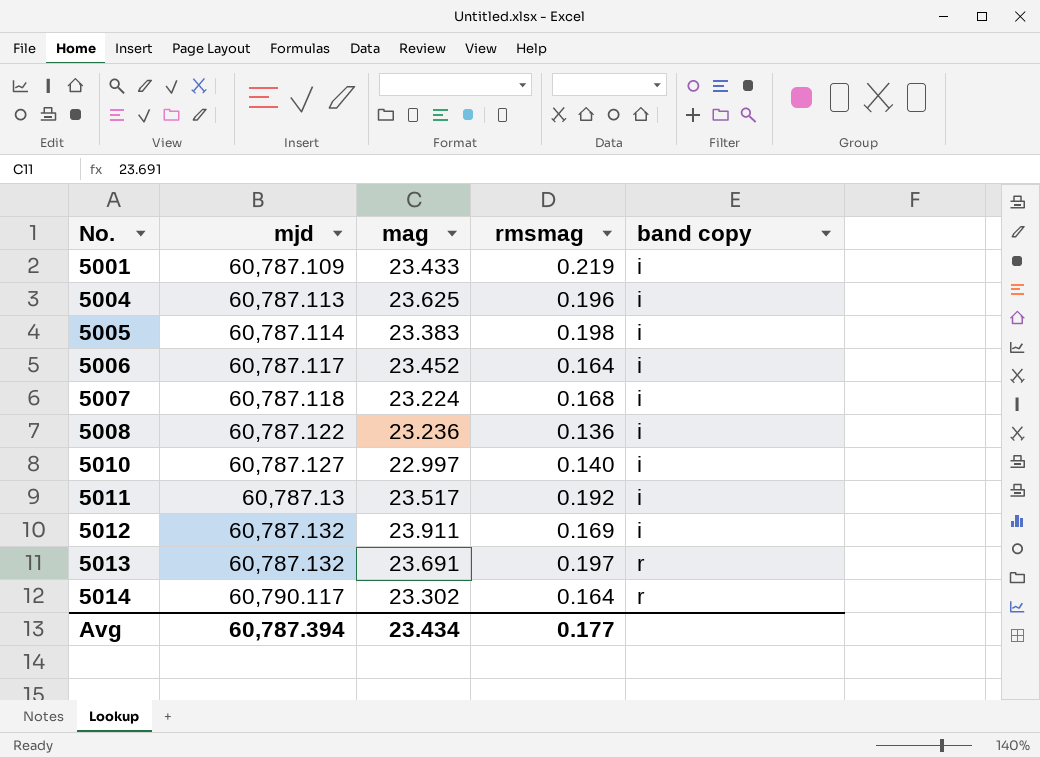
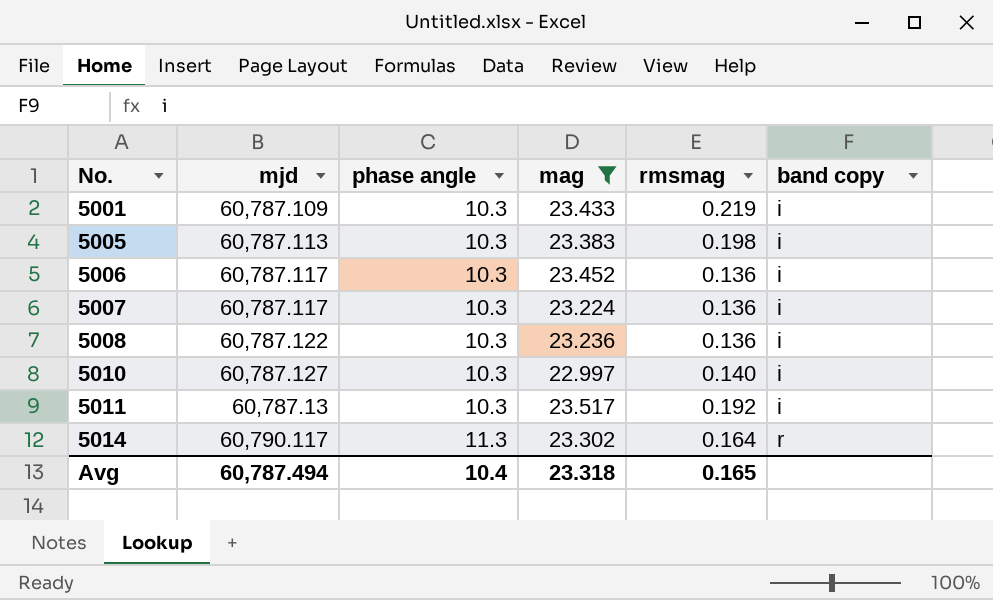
filter: none -> mag <= 23.517
column phase angle | position: none -> 3
5005 | mjd: 60,787.114 -> 60,787.113
5006 | rmsmag: 0.164 -> 0.136
5007 | mjd: 60,787.118 -> 60,787.117
5007 | rmsmag: 0.168 -> 0.136
Avg | mjd: 60,787.394 -> 60,787.494
Avg | mag: 23.434 -> 23.318
Avg | rmsmag: 0.177 -> 0.165

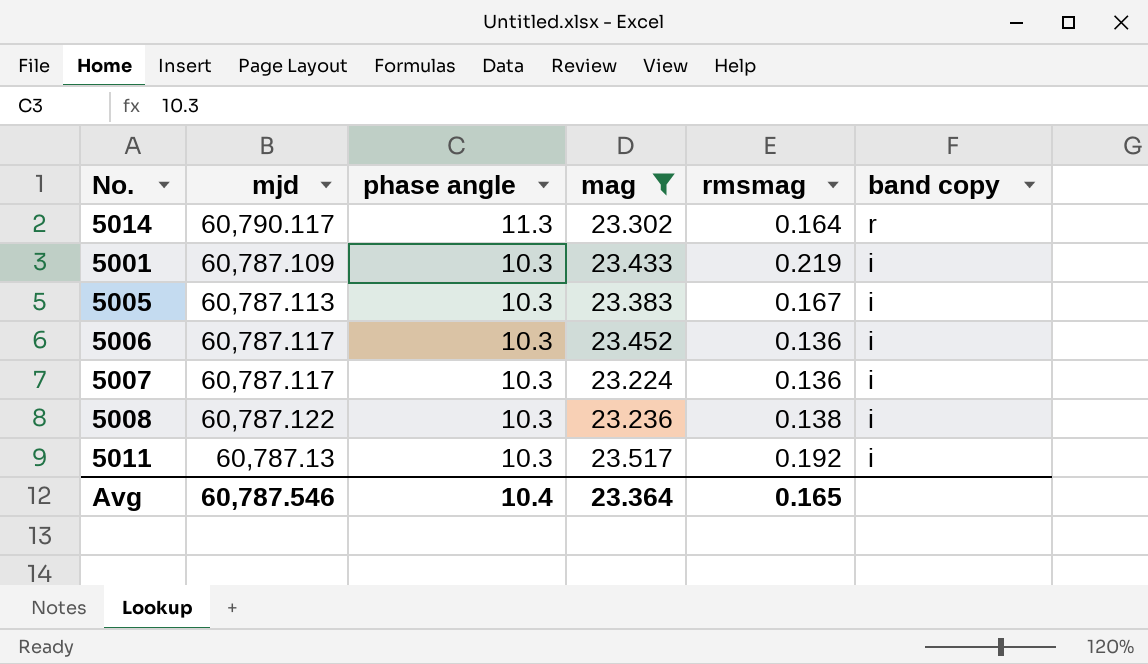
row order: No. ascending -> phase angle descending
row 5010: 60,787.127 | 10.3 | 22.997 | 0.140 | i -> none
5005 | rmsmag: 0.198 -> 0.167
5008 | rmsmag: 0.136 -> 0.138
Avg | mjd: 60,787.494 -> 60,787.546
Avg | mag: 23.318 -> 23.364

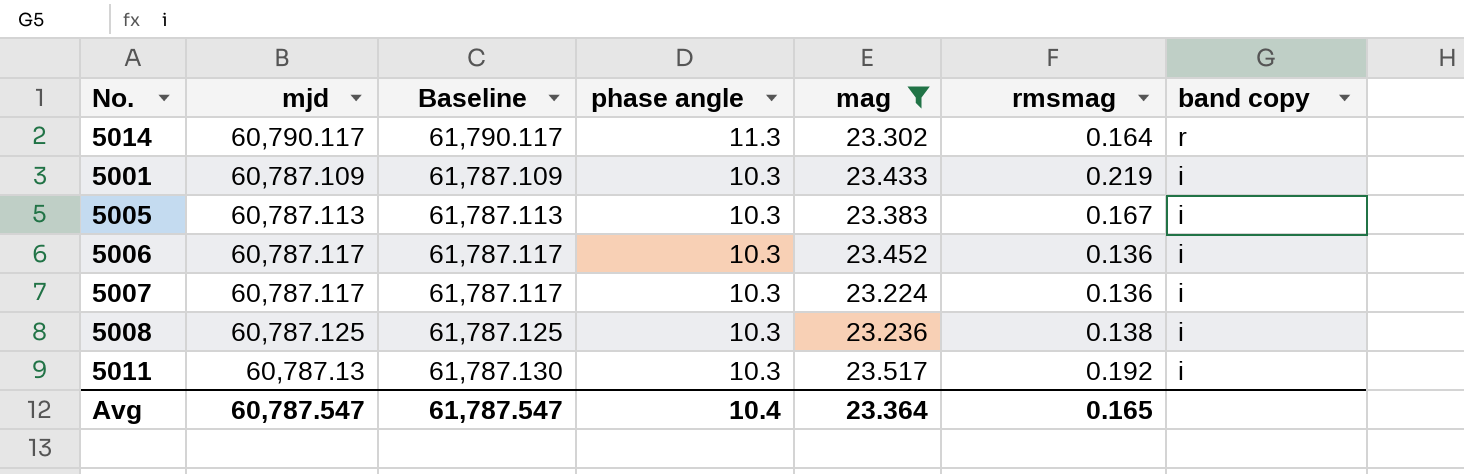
column Baseline | formula: none -> [mjd] + 1000
5008 | mjd: 60,787.122 -> 60,787.125
Avg | mjd: 60,787.546 -> 60,787.547

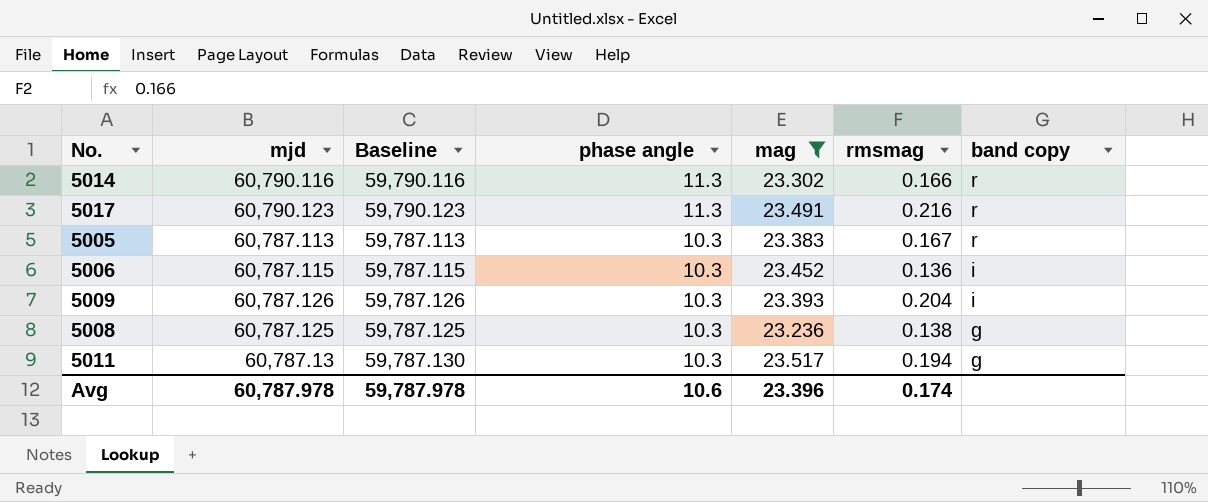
column Baseline | formula: [mjd] + 1000 -> [mjd] - 1000
row 5001: 60,787.109 | 61,787.109 | 10.3 | 23.433 | 0.219 | i -> none
row 5007: 60,787.117 | 61,787.117 | 10.3 | 23.224 | 0.136 | i -> none
5014 | mjd: 60,790.117 -> 60,790.116
5014 | rmsmag: 0.164 -> 0.166
row 5017: none -> 60,790.123 | 59,790.123 | 11.3 | 23.491 | 0.216 | r
5005 | band copy: i -> r
5006 | mjd: 60,787.117 -> 60,787.115
row 5009: none -> 60,787.126 | 59,787.126 | 10.3 | 23.393 | 0.204 | i
5008 | band copy: i -> g
5011 | rmsmag: 0.192 -> 0.194
5011 | band copy: i -> g
Avg | mjd: 60,787.547 -> 60,787.978
Avg | Baseline: 61,787.547 -> 59,787.978
Avg | phase angle: 10.4 -> 10.6
Avg | mag: 23.364 -> 23.396
Avg | rmsmag: 0.165 -> 0.174

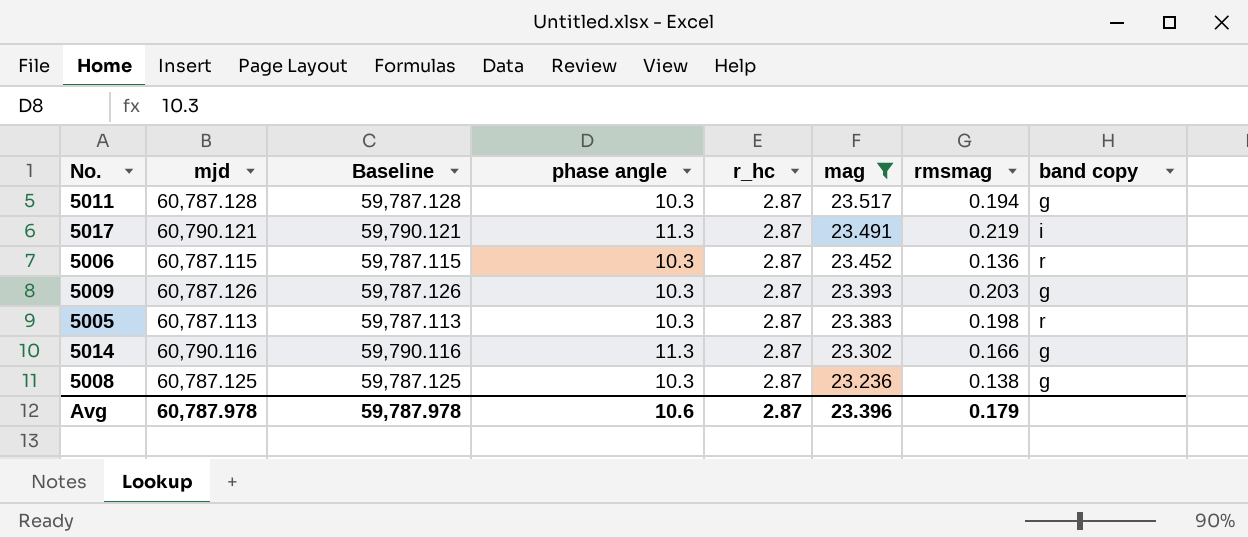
row order: phase angle descending -> mag descending
column r_hc | position: none -> 5
5011 | mjd: 60,787.13 -> 60,787.128
5011 | Baseline: 59,787.130 -> 59,787.128
5017 | mjd: 60,790.123 -> 60,790.121
5017 | Baseline: 59,790.123 -> 59,790.121
5017 | rmsmag: 0.216 -> 0.219
5017 | band copy: r -> i
5006 | band copy: i -> r
5009 | rmsmag: 0.204 -> 0.203
5009 | band copy: i -> g
5005 | rmsmag: 0.167 -> 0.198
5014 | band copy: r -> g
Avg | rmsmag: 0.174 -> 0.179

